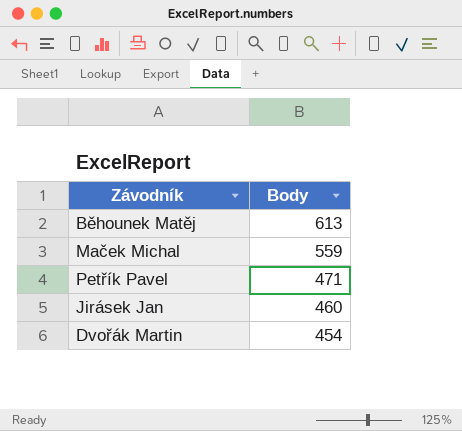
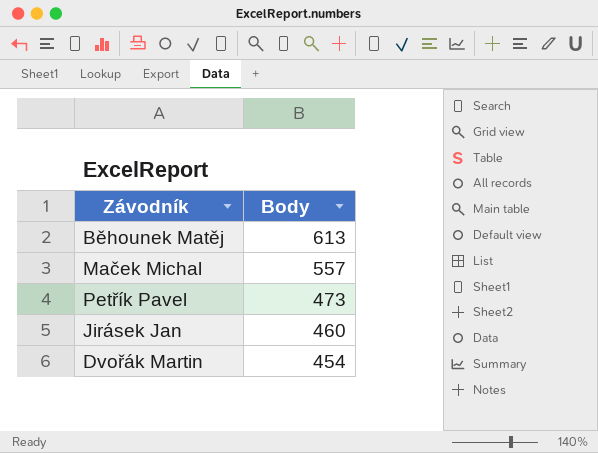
Maček Michal | Body: 559 -> 557
Petřík Pavel | Body: 471 -> 473

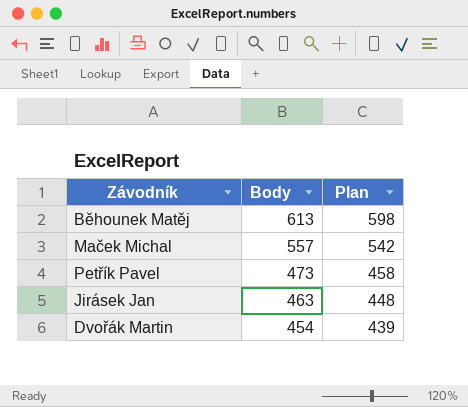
column Plan | formula: none -> [Body] - 15
Jirásek Jan | Body: 460 -> 463

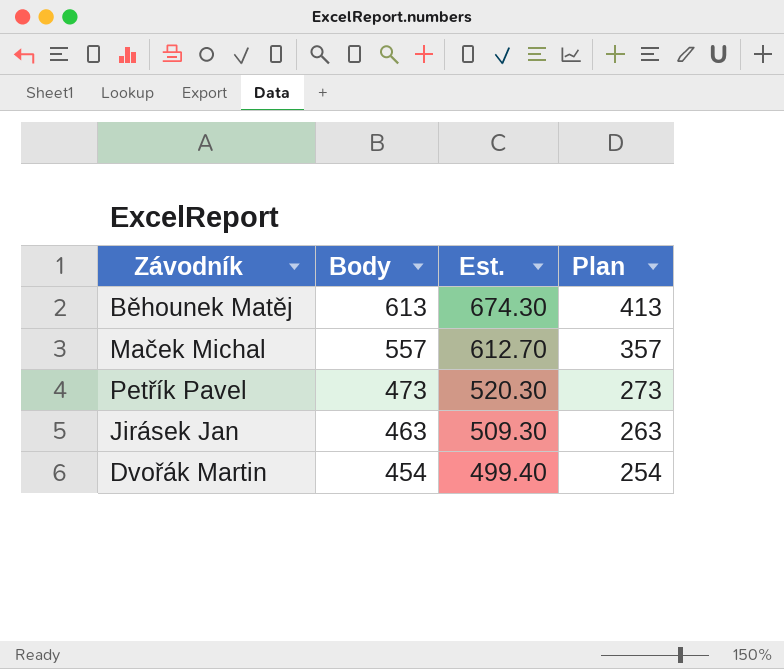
column Est. | formula: none -> [Body] * 1.1
column Plan | formula: [Body] - 15 -> [Body] - 200

